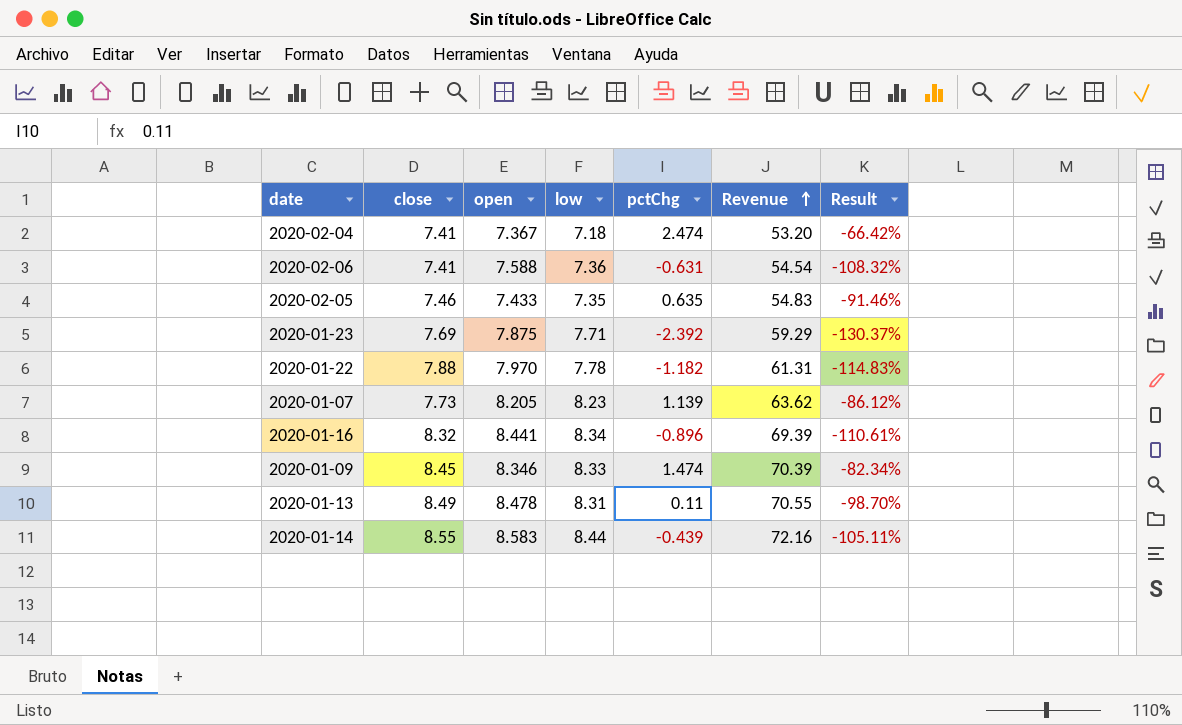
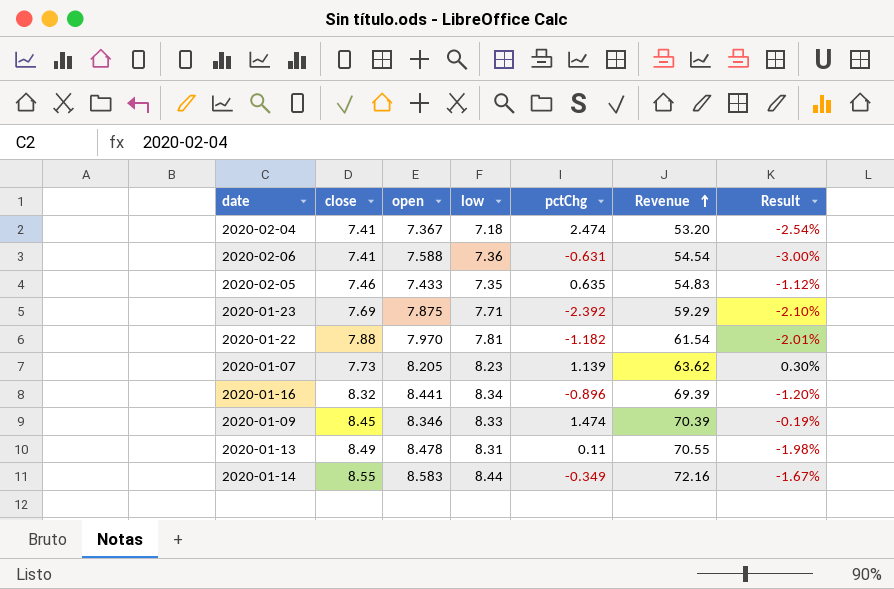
column Result | formula: ([pctChg] - [open]) / [open] -> ([low] - [open]) / [open]
2020-01-22 | low: 7.78 -> 7.81
2020-01-22 | Revenue: 61.31 -> 61.54
2020-01-14 | pctChg: -0.439 -> -0.349

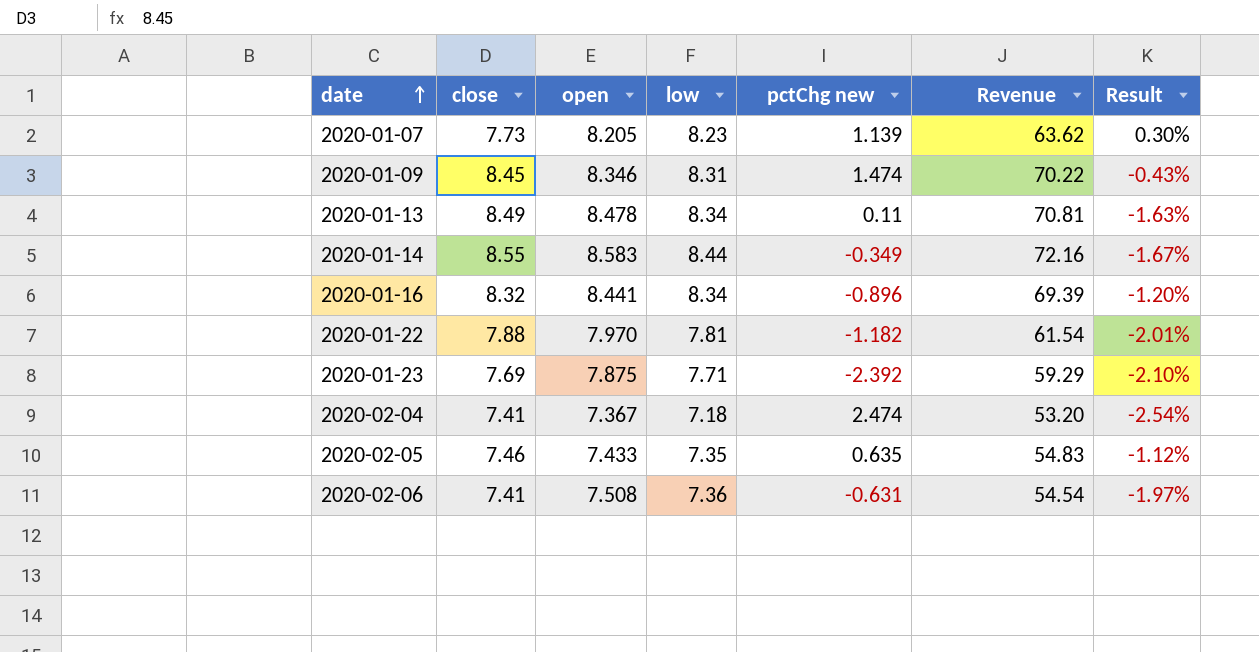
row order: Revenue ascending -> date ascending
column name: pctChg -> pctChg new
2020-01-09 | low: 8.33 -> 8.31
2020-01-09 | Revenue: 70.39 -> 70.22
2020-01-09 | Result: -0.19% -> -0.43%
2020-01-13 | low: 8.31 -> 8.34
2020-01-13 | Revenue: 70.55 -> 70.81
2020-01-13 | Result: -1.98% -> -1.63%
2020-02-06 | open: 7.588 -> 7.508
2020-02-06 | Result: -3.00% -> -1.97%

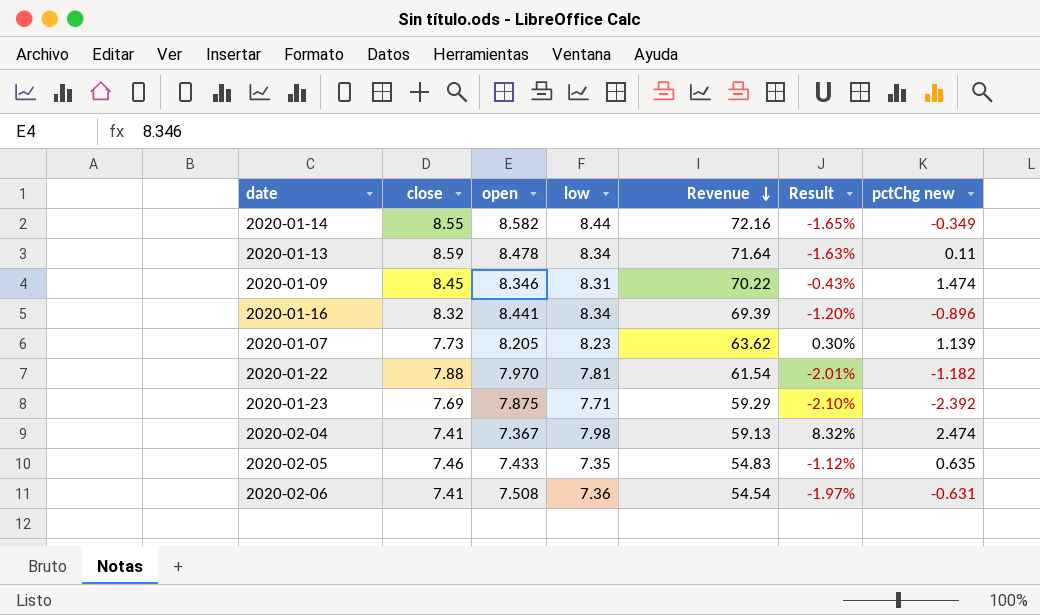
row order: date ascending -> Revenue descending
column pctChg new | position: 5 -> 7
2020-01-14 | open: 8.583 -> 8.582
2020-01-14 | Result: -1.67% -> -1.65%
2020-01-13 | close: 8.49 -> 8.59
2020-01-13 | Revenue: 70.81 -> 71.64
2020-02-04 | low: 7.18 -> 7.98
2020-02-04 | Revenue: 53.20 -> 59.13
2020-02-04 | Result: -2.54% -> 8.32%

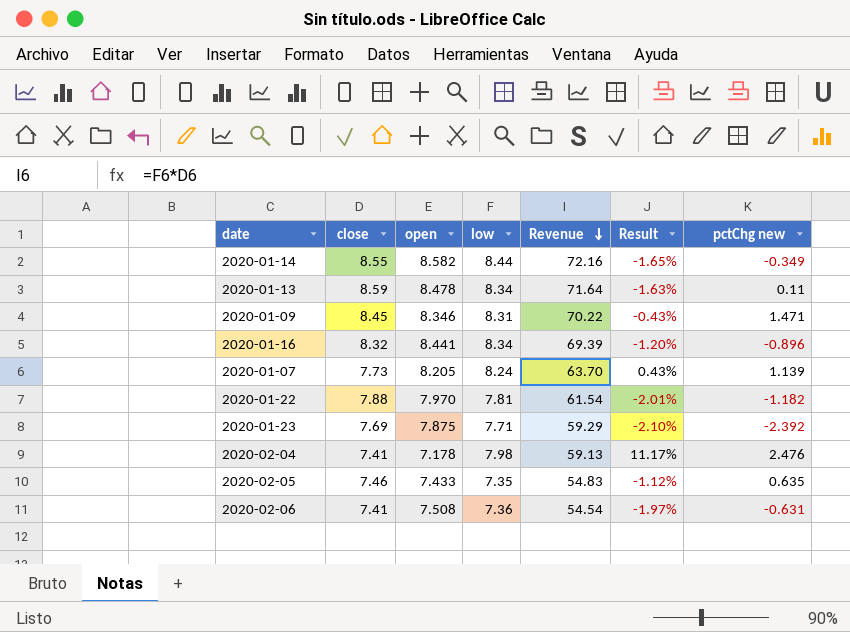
2020-01-09 | pctChg new: 1.474 -> 1.471
2020-01-07 | low: 8.23 -> 8.24
2020-01-07 | Revenue: 63.62 -> 63.70
2020-01-07 | Result: 0.30% -> 0.43%
2020-02-04 | open: 7.367 -> 7.178
2020-02-04 | Result: 8.32% -> 11.17%
2020-02-04 | pctChg new: 2.474 -> 2.476

